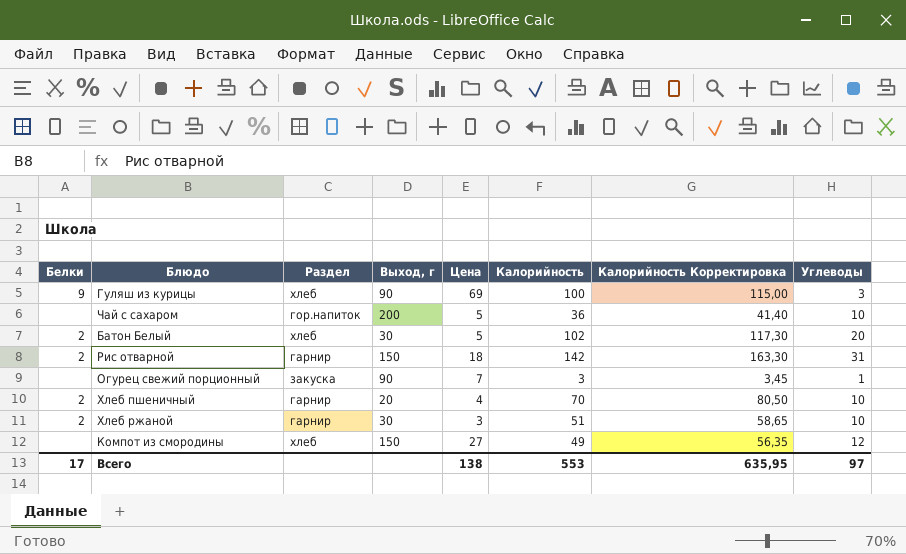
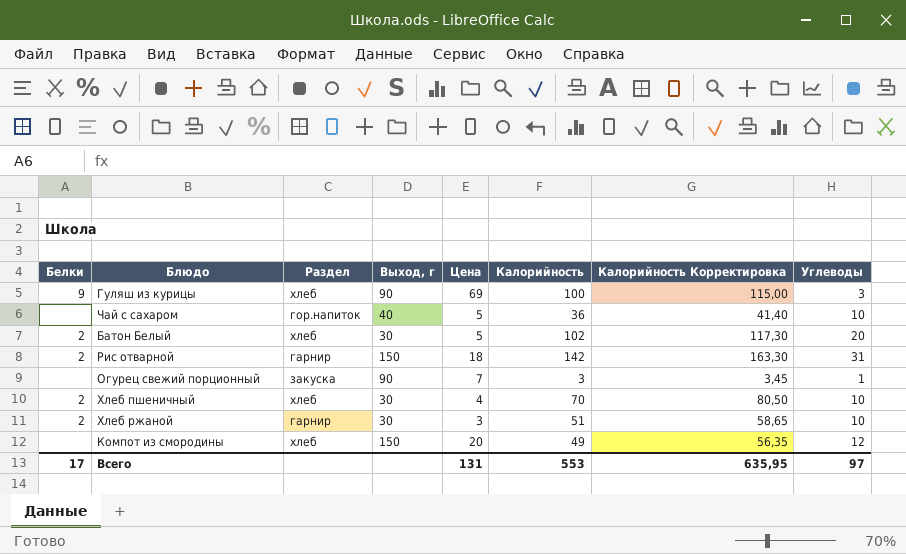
Чай с сахаром | Выход, г: 200 -> 40
Хлеб пшеничный | Раздел: гарнир -> хлеб
Хлеб пшеничный | Выход, г: 20 -> 30
Компот из смородины | Цена: 27 -> 20
Всего | Цена: 138 -> 131

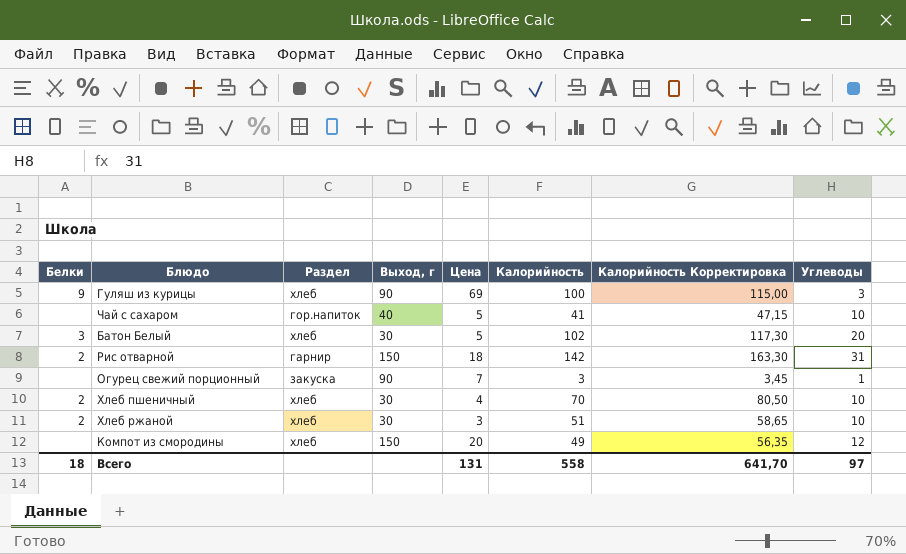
Чай с сахаром | Калорийность: 36 -> 41
Чай с сахаром | Калорийность Корректировка: 41,40 -> 47,15
Батон Белый | Белки: 2 -> 3
Хлеб ржаной | Раздел: гарнир -> хлеб
Всего | Белки: 17 -> 18
Всего | Калорийность: 553 -> 558
Всего | Калорийность Корректировка: 635,95 -> 641,70

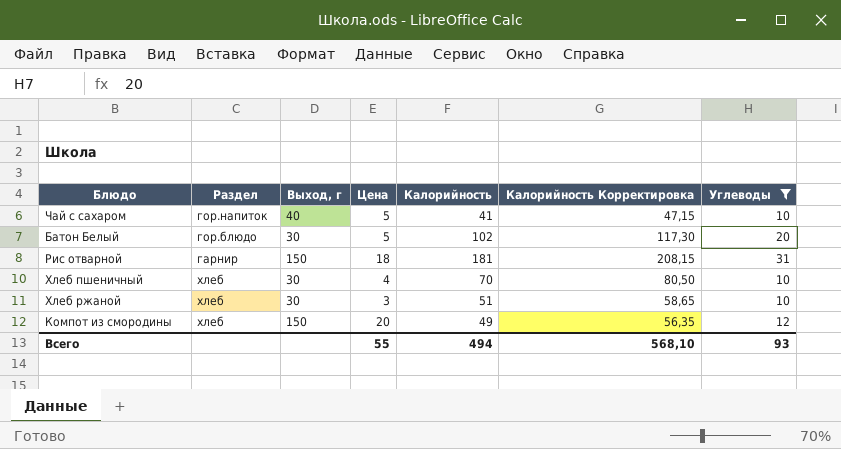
filter: none -> Углеводы >= 10
column Белки | position: 1 -> none
Батон Белый | Раздел: хлеб -> гор.блюдо
Рис отварной | Калорийность: 142 -> 181
Рис отварной | Калорийность Корректировка: 163,30 -> 208,15
Всего | Цена: 131 -> 55
Всего | Калорийность: 558 -> 494
Всего | Калорийность Корректировка: 641,70 -> 568,10
Всего | Углеводы: 97 -> 93

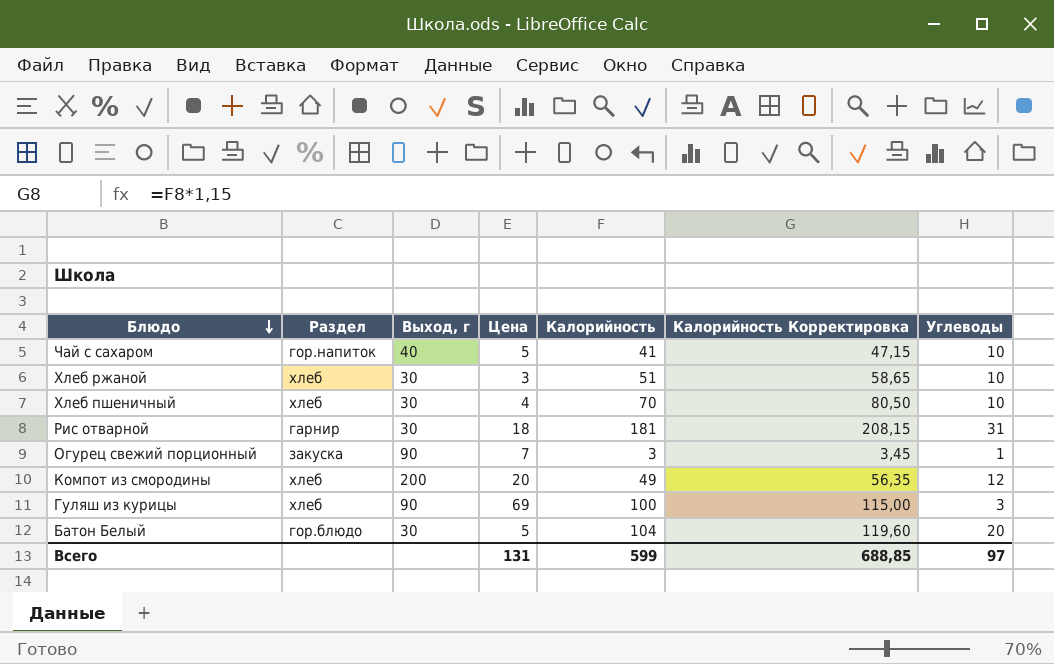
filter: Углеводы >= 10 -> none
row order: none -> Блюдо descending
Рис отварной | Выход, г: 150 -> 30
Компот из смородины | Выход, г: 150 -> 200
Батон Белый | Калорийность: 102 -> 104
Батон Белый | Калорийность Корректировка: 117,30 -> 119,60
Всего | Цена: 55 -> 131
Всего | Калорийность: 494 -> 599
Всего | Калорийность Корректировка: 568,10 -> 688,85
Всего | Углеводы: 93 -> 97

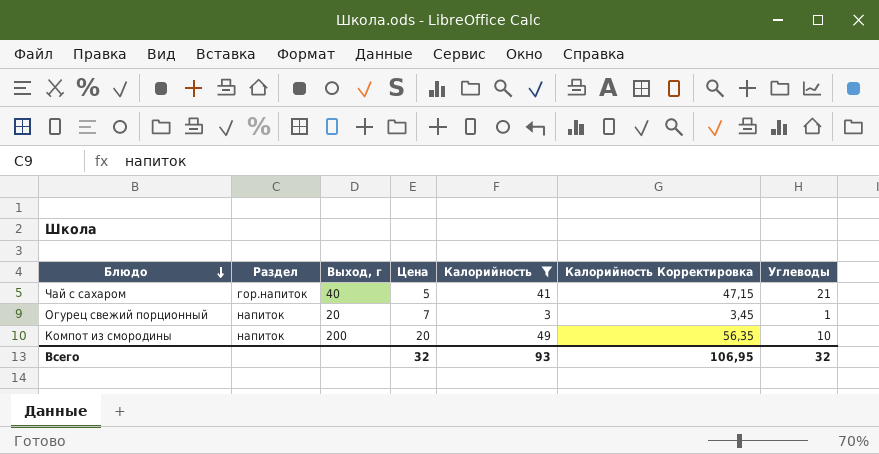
filter: none -> Калорийность <= 49
Чай с сахаром | Углеводы: 10 -> 21
Огурец свежий порционный | Раздел: закуска -> напиток
Огурец свежий порционный | Выход, г: 90 -> 20
Компот из смородины | Раздел: хлеб -> напиток
Компот из смородины | Углеводы: 12 -> 10
Всего | Цена: 131 -> 32
Всего | Калорийность: 599 -> 93
Всего | Калорийность Корректировка: 688,85 -> 106,95
Всего | Углеводы: 97 -> 32

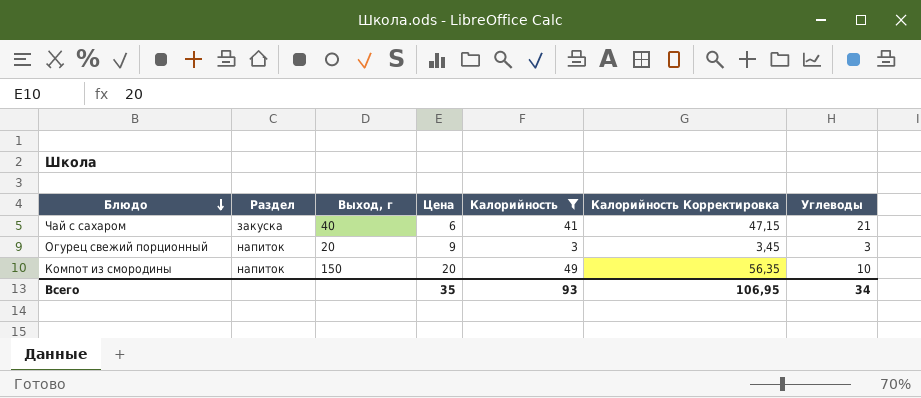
Чай с сахаром | Раздел: гор.напиток -> закуска
Чай с сахаром | Цена: 5 -> 6
Огурец свежий порционный | Цена: 7 -> 9
Огурец свежий порционный | Углеводы: 1 -> 3
Компот из смородины | Выход, г: 200 -> 150
Всего | Цена: 32 -> 35
Всего | Углеводы: 32 -> 34

